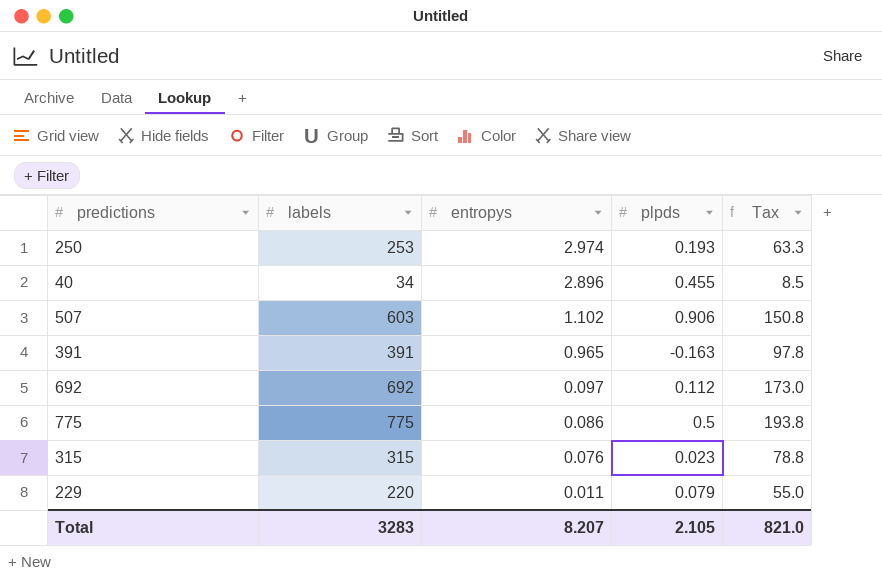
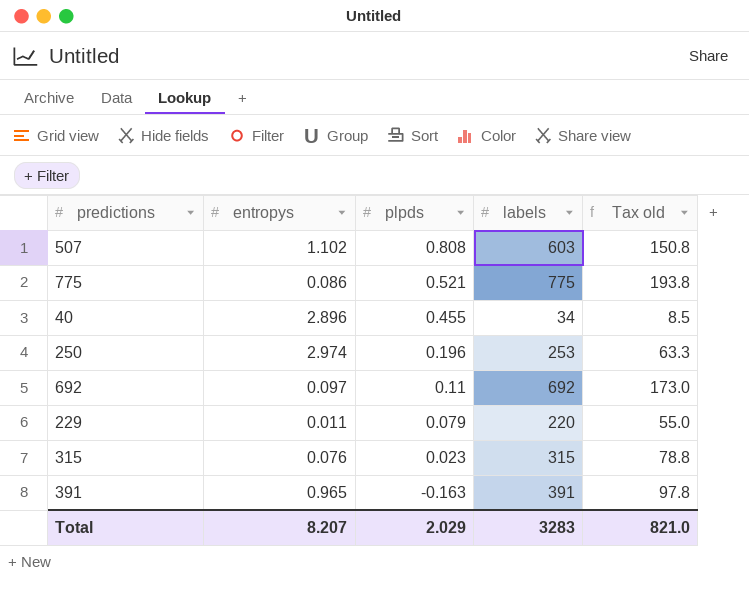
row order: entropys descending -> plpds descending
column labels | position: 2 -> 4
column name: Tax -> Tax old
507 | plpds: 0.906 -> 0.808
775 | plpds: 0.5 -> 0.521
250 | plpds: 0.193 -> 0.196
692 | plpds: 0.112 -> 0.11
Total | plpds: 2.105 -> 2.029

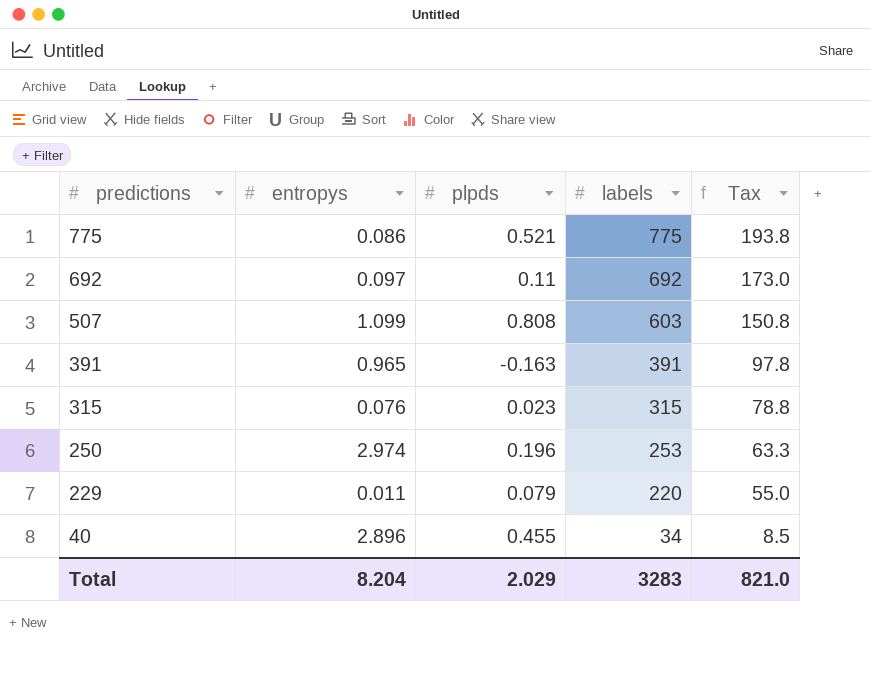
row order: plpds descending -> predictions descending
column name: Tax old -> Tax
507 | entropys: 1.102 -> 1.099
Total | entropys: 8.207 -> 8.204

